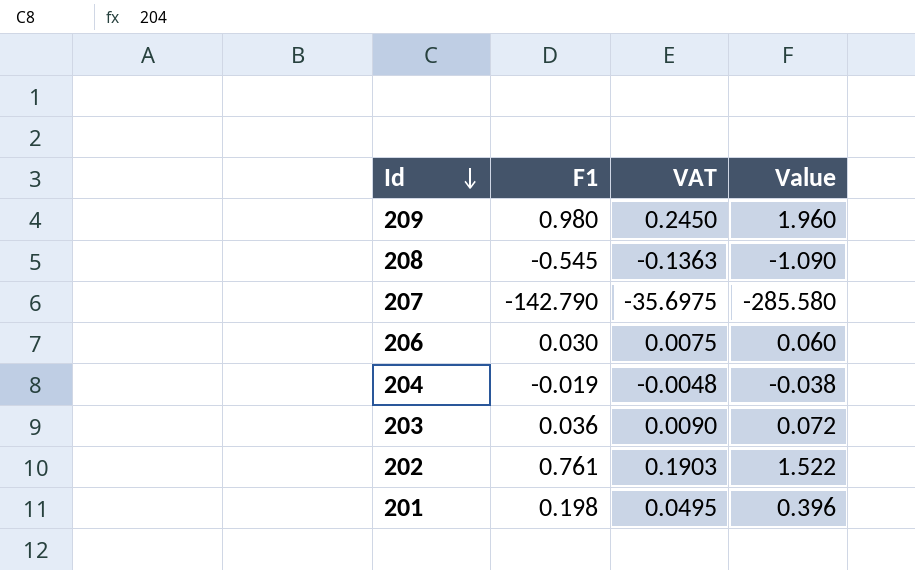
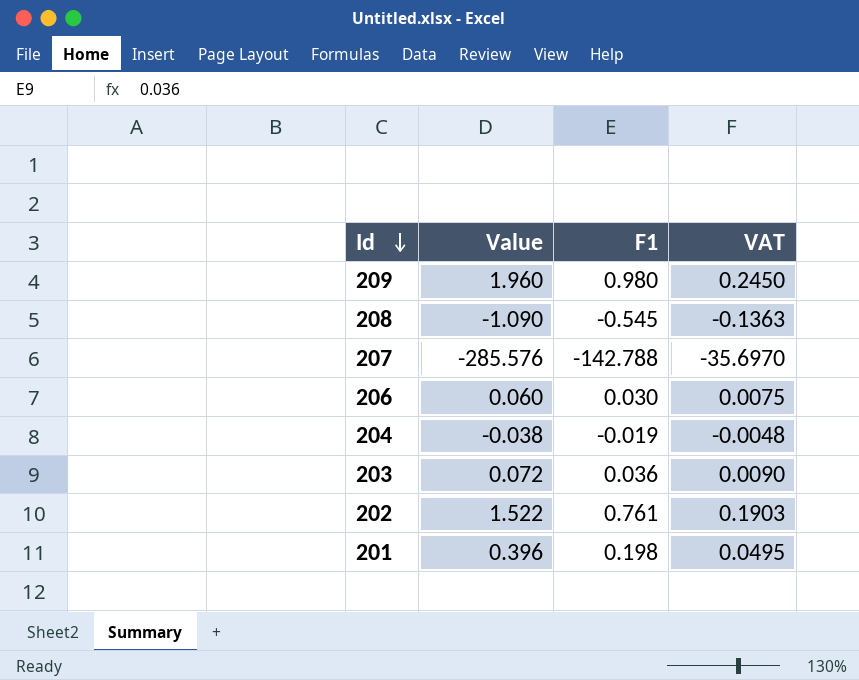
column Value | position: 4 -> 2
207 | Value: -285.580 -> -285.576
207 | F1: -142.790 -> -142.788
207 | VAT: -35.6975 -> -35.6970

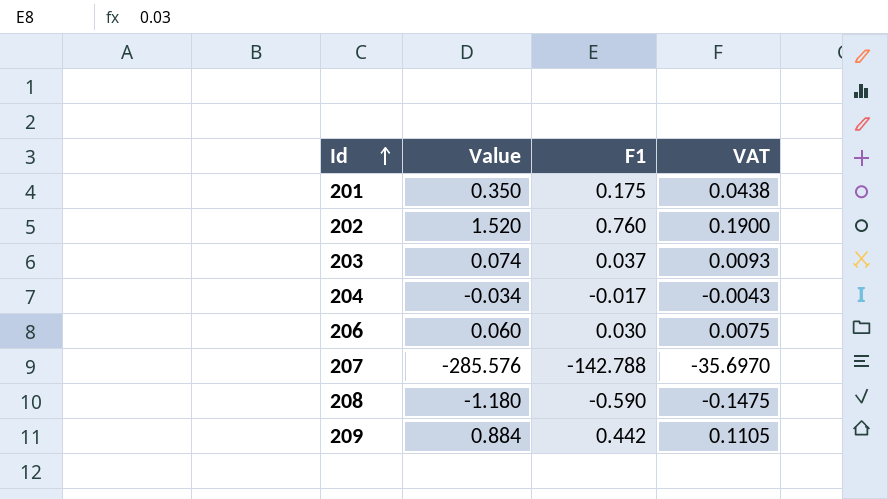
row order: Id descending -> Id ascending
201 | Value: 0.396 -> 0.350
201 | F1: 0.198 -> 0.175
201 | VAT: 0.0495 -> 0.0438
202 | Value: 1.522 -> 1.520
202 | F1: 0.761 -> 0.760
202 | VAT: 0.1903 -> 0.1900
203 | Value: 0.072 -> 0.074
203 | F1: 0.036 -> 0.037
203 | VAT: 0.0090 -> 0.0093
204 | Value: -0.038 -> -0.034
204 | F1: -0.019 -> -0.017
204 | VAT: -0.0048 -> -0.0043
208 | Value: -1.090 -> -1.180
208 | F1: -0.545 -> -0.590
208 | VAT: -0.1363 -> -0.1475
209 | Value: 1.960 -> 0.884
209 | F1: 0.980 -> 0.442
209 | VAT: 0.2450 -> 0.1105

